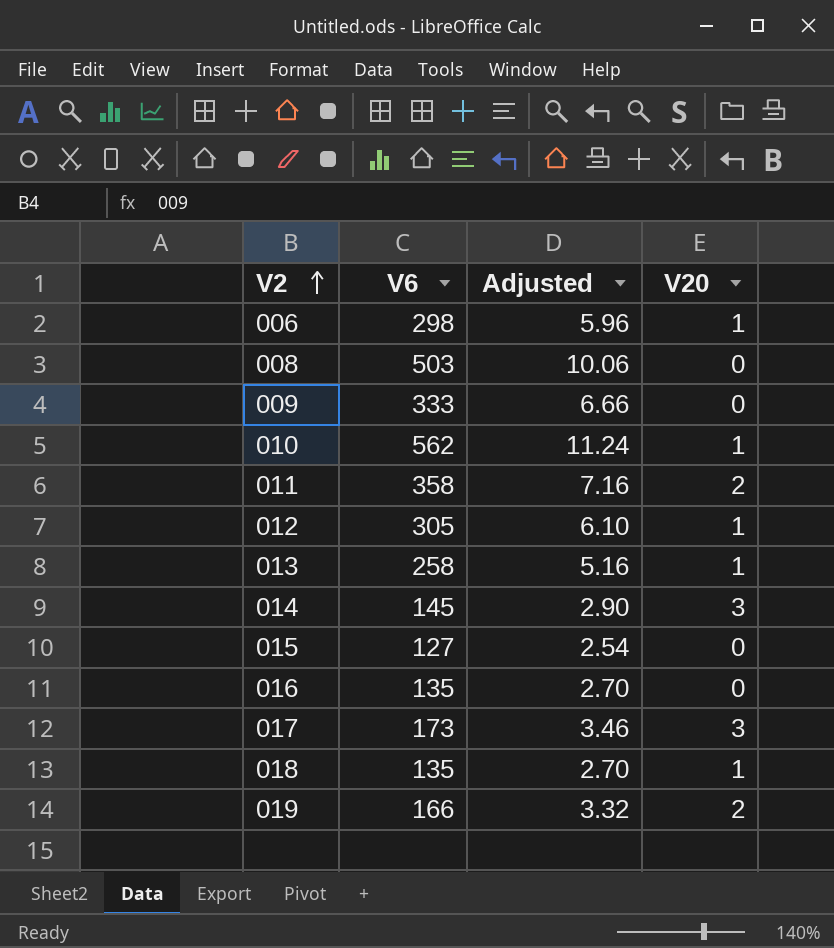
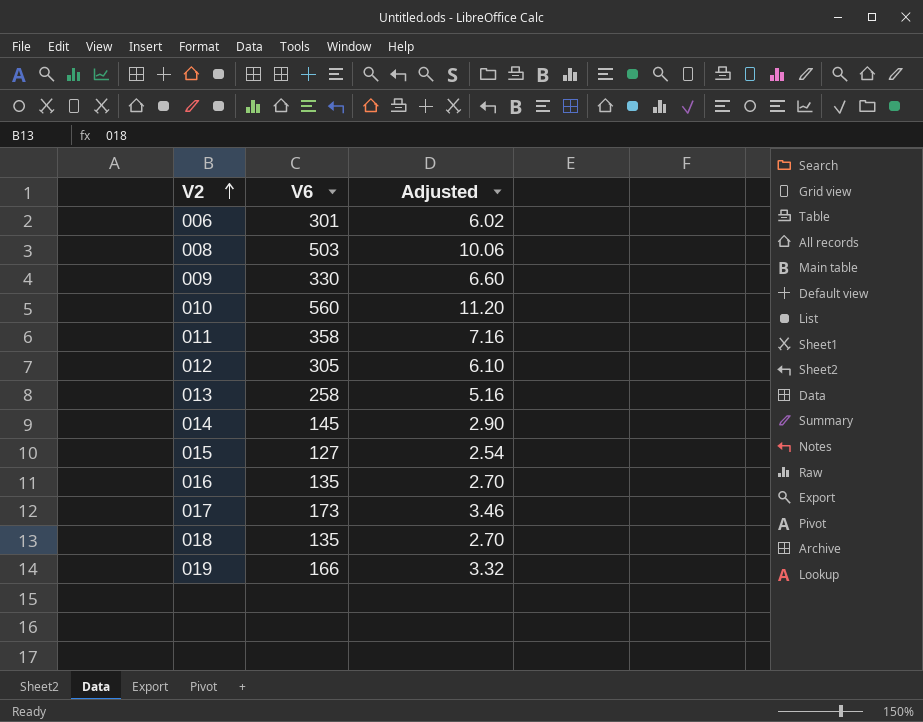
column V20 | position: 4 -> none
006 | V6: 298 -> 301
006 | Adjusted: 5.96 -> 6.02
009 | V6: 333 -> 330
009 | Adjusted: 6.66 -> 6.60
010 | V6: 562 -> 560
010 | Adjusted: 11.24 -> 11.20

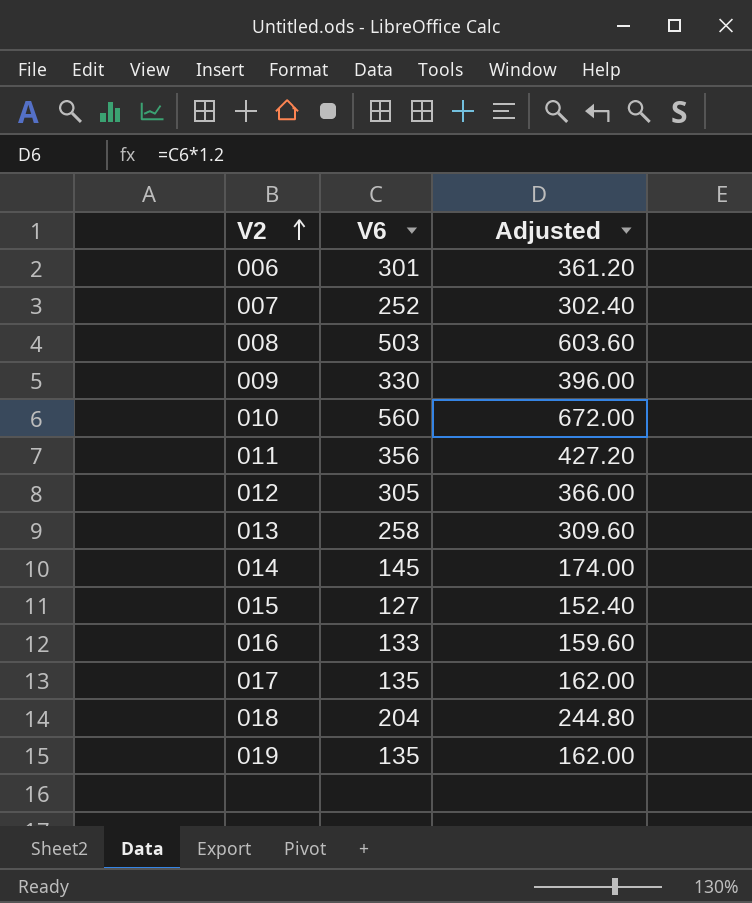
column Adjusted | formula: [V6] * 0.02 -> [V6] * 1.2
row 007: none -> 252 | 302.40
011 | V6: 358 -> 356
016 | V6: 135 -> 133
017 | V6: 173 -> 135
018 | V6: 135 -> 204
019 | V6: 166 -> 135

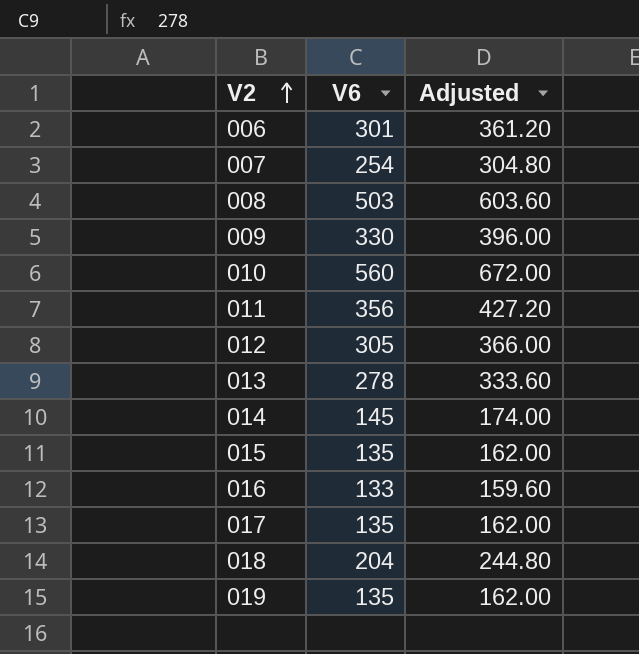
007 | V6: 252 -> 254
007 | Adjusted: 302.40 -> 304.80
013 | V6: 258 -> 278
013 | Adjusted: 309.60 -> 333.60
015 | V6: 127 -> 135
015 | Adjusted: 152.40 -> 162.00

